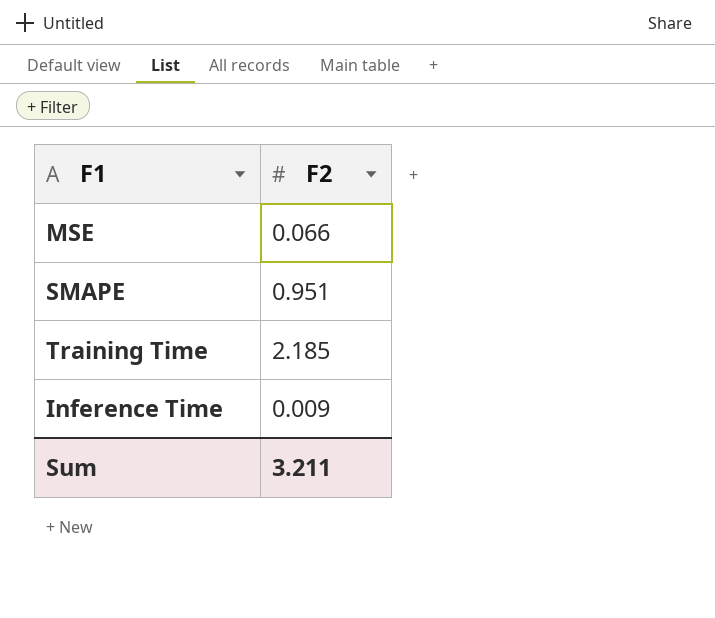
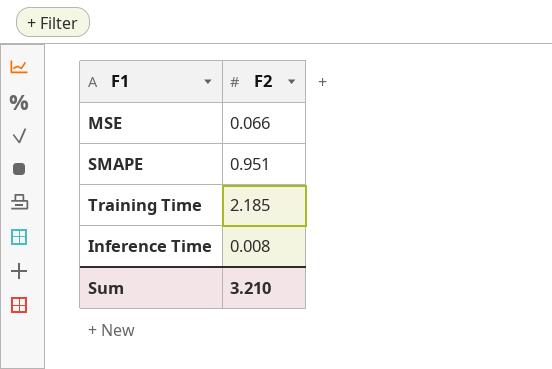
Inference Time | F2: 0.009 -> 0.008
Sum | F2: 3.211 -> 3.210

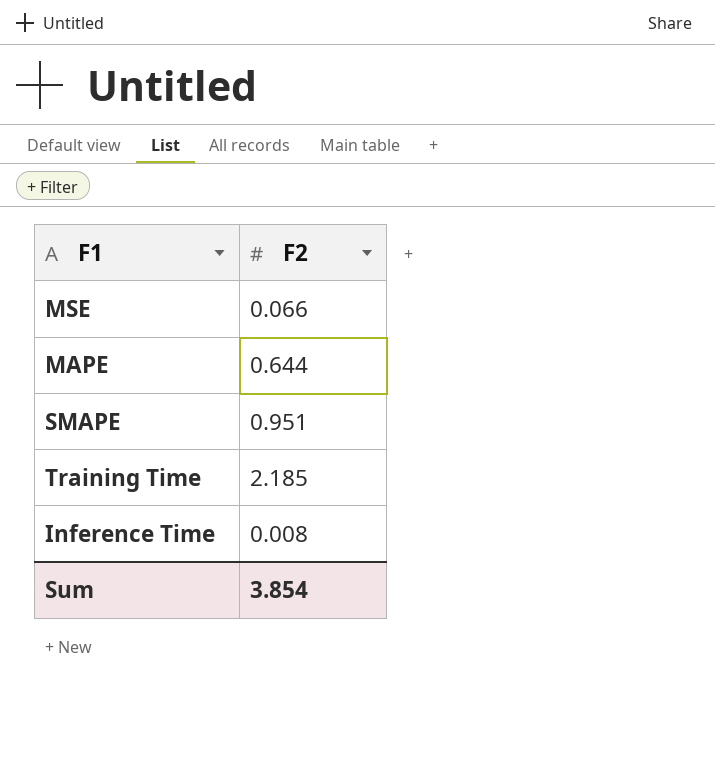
row MAPE: none -> 0.644
Sum | F2: 3.210 -> 3.854

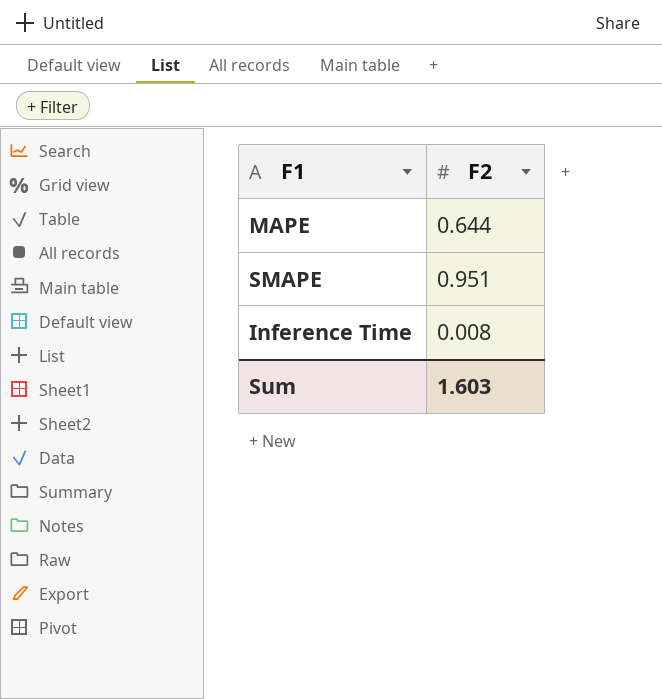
row MSE: 0.066 -> none
row Training Time: 2.185 -> none
Sum | F2: 3.854 -> 1.603

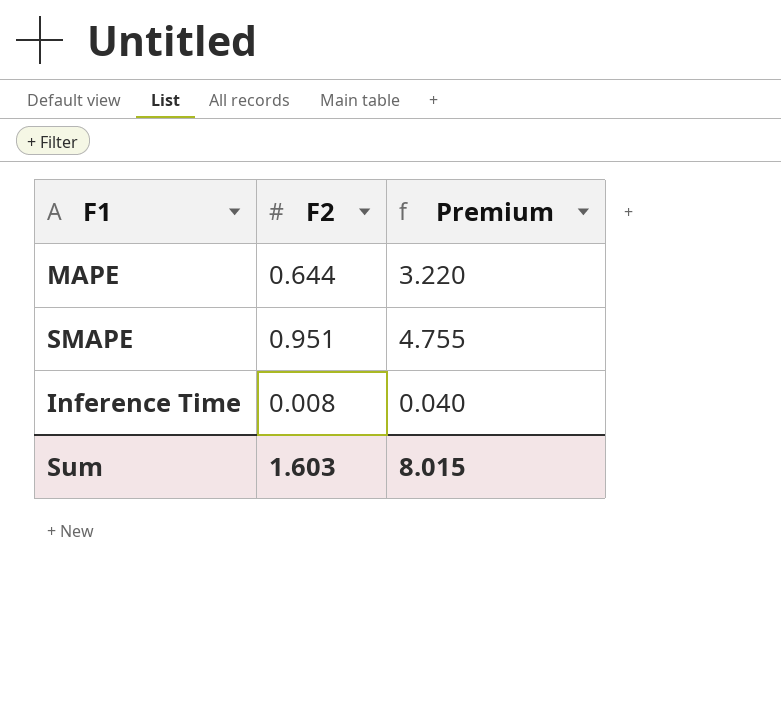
column Premium | formula: none -> [F2] * 5

